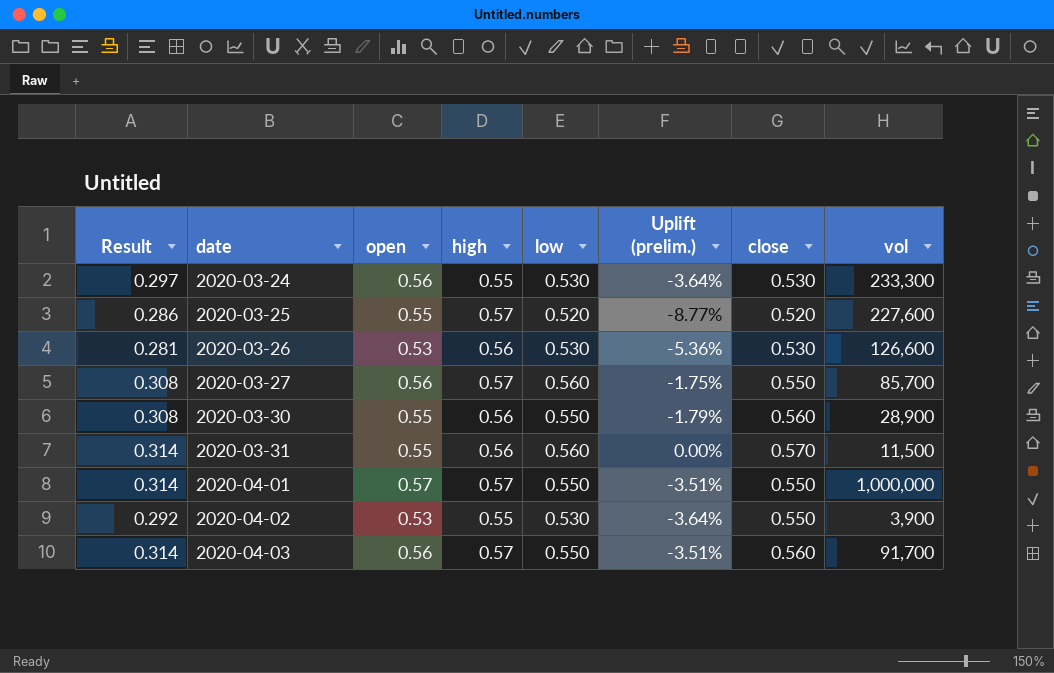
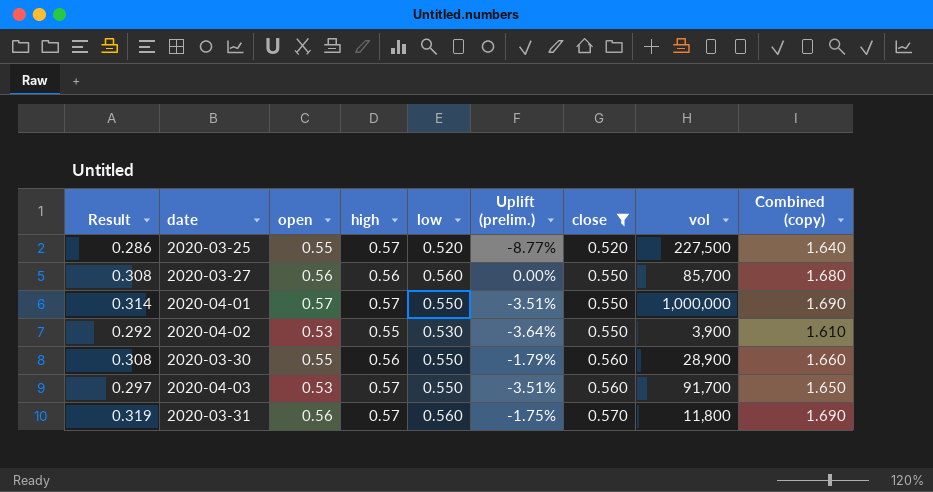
filter: none -> close != 0.530
row order: date ascending -> close ascending
column Combined (copy) | formula: none -> [open] + [high] + [low]
2020-03-25 | vol: 227,600 -> 227,500
2020-03-27 | high: 0.57 -> 0.56
2020-03-27 | Uplift (prelim.): -1.75% -> 0.00%
2020-04-03 | Result: 0.314 -> 0.297
2020-04-03 | open: 0.56 -> 0.53
2020-03-31 | Result: 0.314 -> 0.319
2020-03-31 | open: 0.55 -> 0.56
2020-03-31 | high: 0.56 -> 0.57
2020-03-31 | Uplift (prelim.): 0.00% -> -1.75%
2020-03-31 | vol: 11,500 -> 11,800

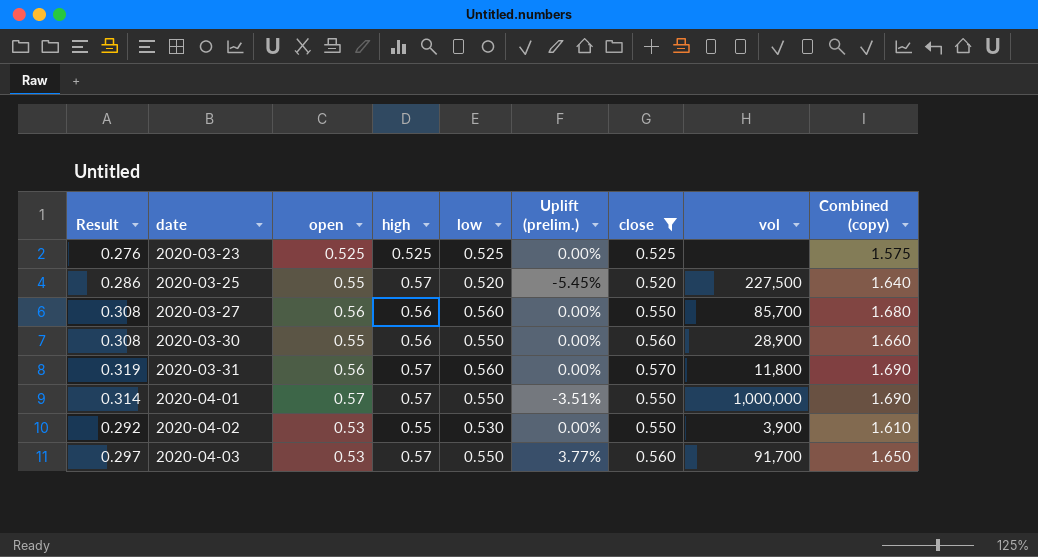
row order: close ascending -> date ascending
column Uplift (prelim.) | formula: ([low] - [high]) / [high] -> ([low] - [open]) / [open]
row 2020-03-23: none -> 0.276 | 0.525 | 0.525 | 0.525 | 0.00% | 0.525 | none | 1.575

